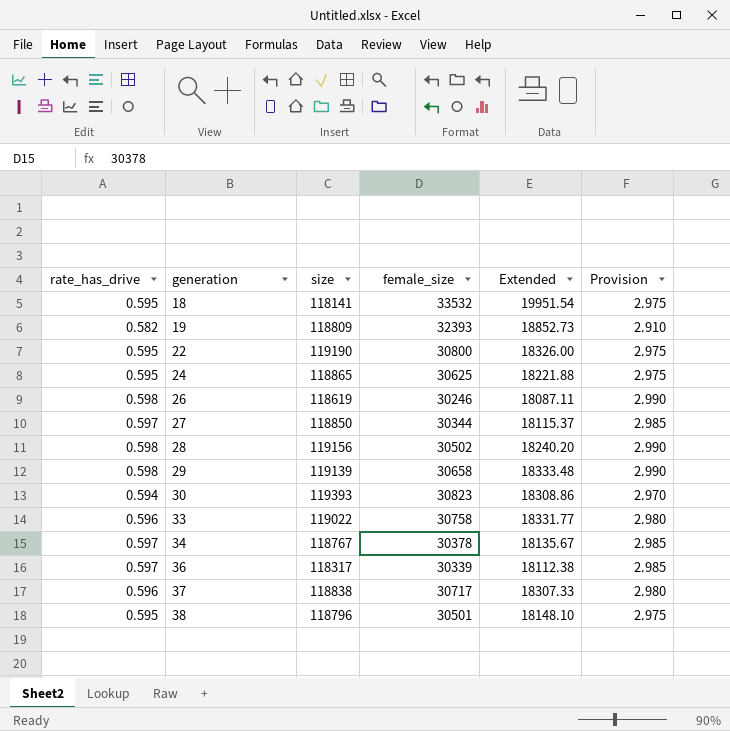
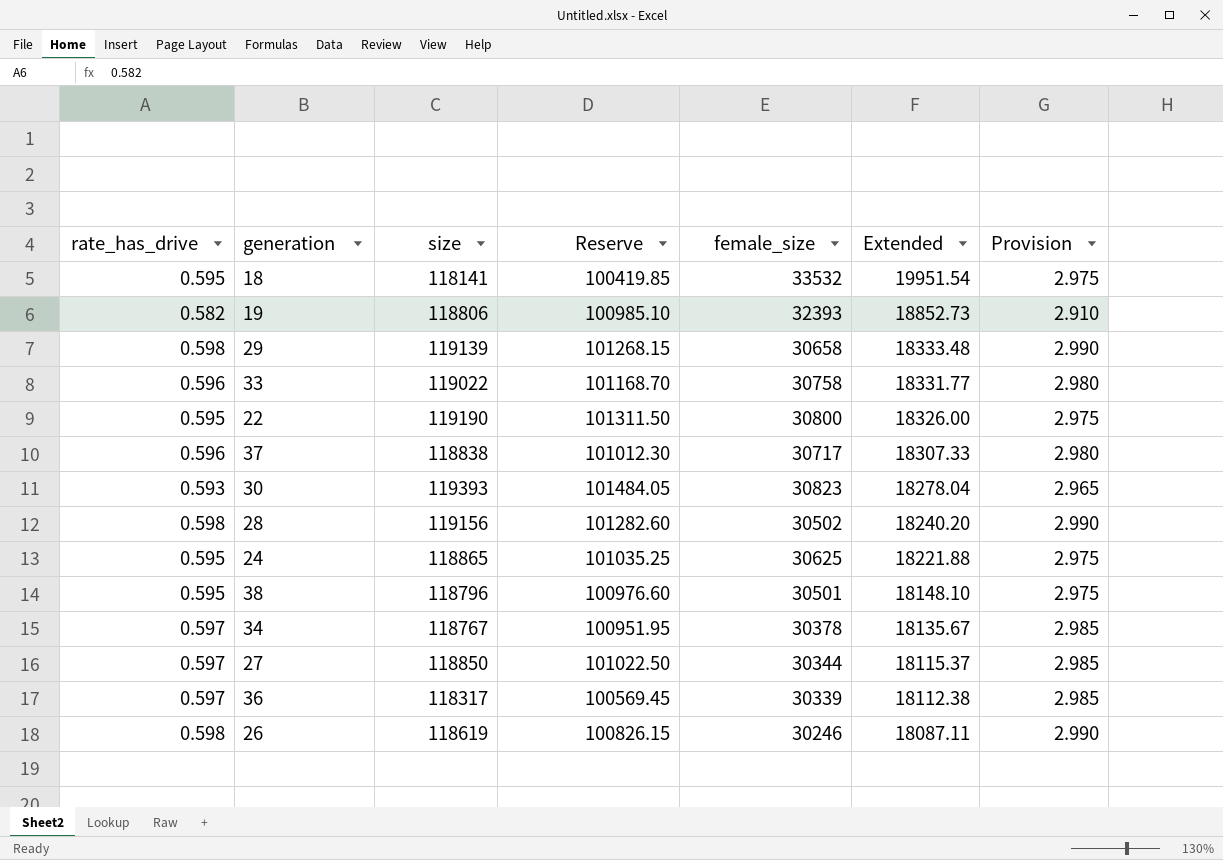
row order: generation ascending -> Extended descending
column Reserve | formula: none -> [size] * 0.85
19 | size: 118809 -> 118806
30 | rate_has_drive: 0.594 -> 0.593
30 | Extended: 18308.86 -> 18278.04
30 | Provision: 2.970 -> 2.965

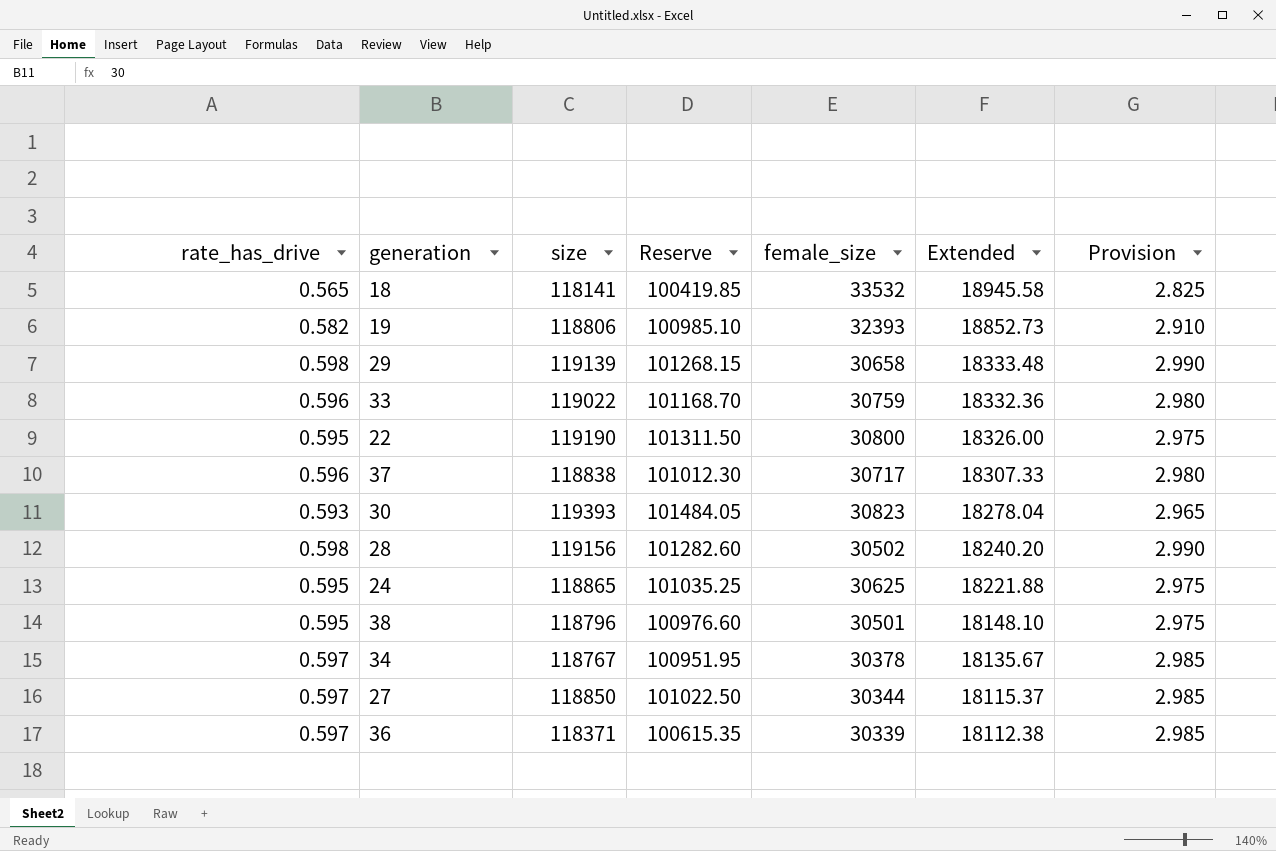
row 26: 0.598 | 118619 | 100826.15 | 30246 | 18087.11 | 2.990 -> none
18 | rate_has_drive: 0.595 -> 0.565
18 | Extended: 19951.54 -> 18945.58
18 | Provision: 2.975 -> 2.825
33 | female_size: 30758 -> 30759
33 | Extended: 18331.77 -> 18332.36
36 | size: 118317 -> 118371
36 | Reserve: 100569.45 -> 100615.35

